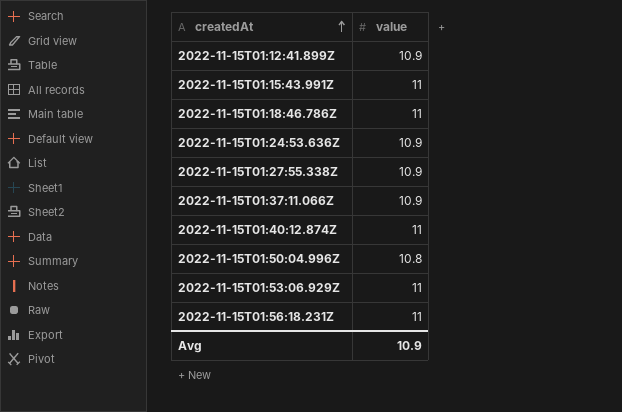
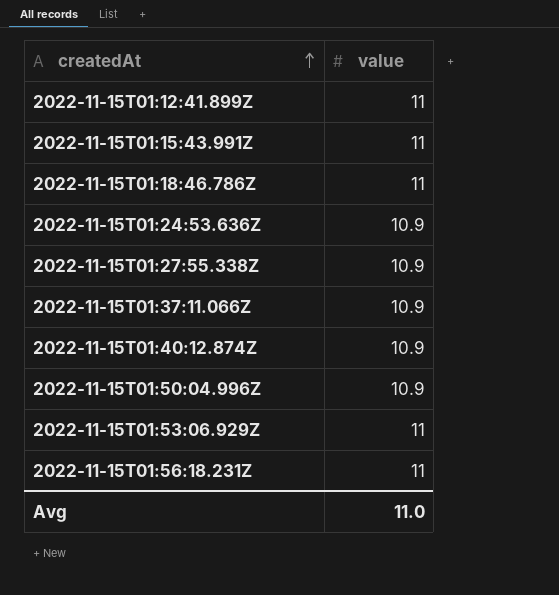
2022-11-15T01:12:41.899Z | value: 10.9 -> 11
2022-11-15T01:40:12.874Z | value: 11 -> 10.9
2022-11-15T01:50:04.996Z | value: 10.8 -> 10.9
Avg | value: 10.9 -> 11.0

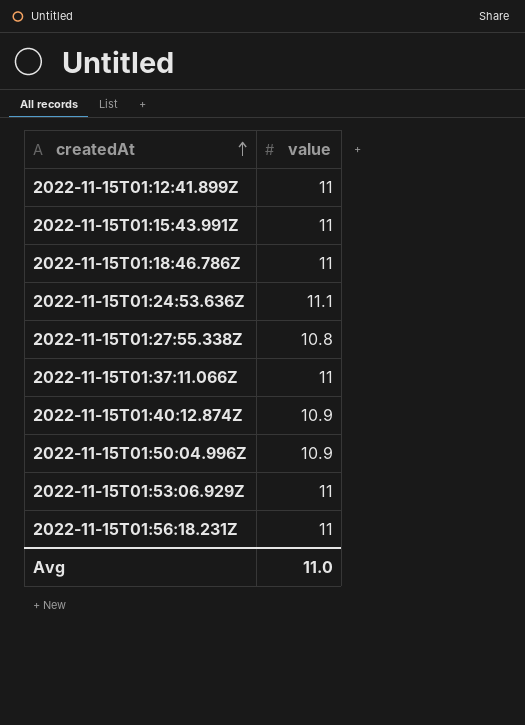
2022-11-15T01:24:53.636Z | value: 10.9 -> 11.1
2022-11-15T01:27:55.338Z | value: 10.9 -> 10.8
2022-11-15T01:37:11.066Z | value: 10.9 -> 11

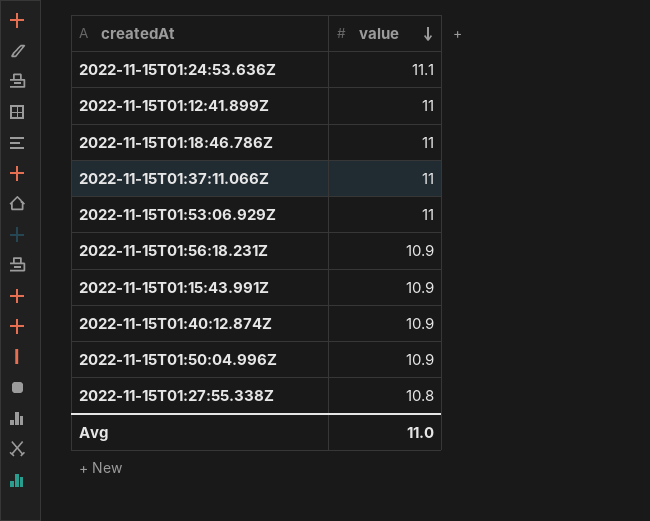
row order: createdAt ascending -> value descending
2022-11-15T01:56:18.231Z | value: 11 -> 10.9
2022-11-15T01:15:43.991Z | value: 11 -> 10.9

